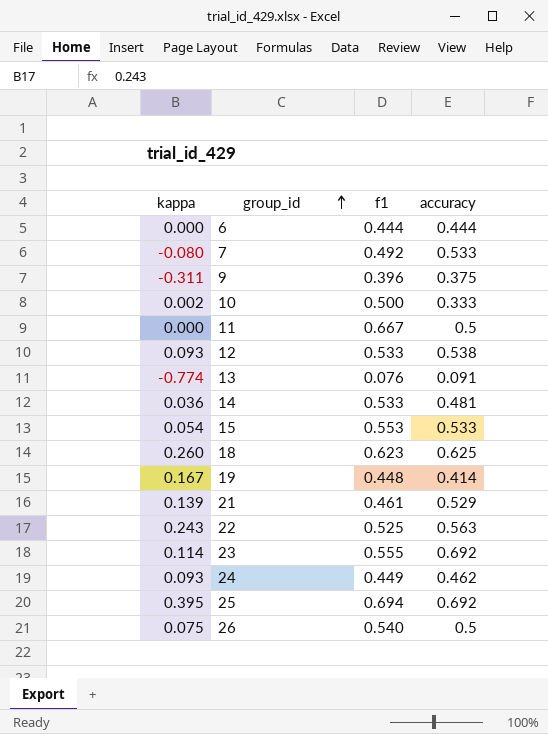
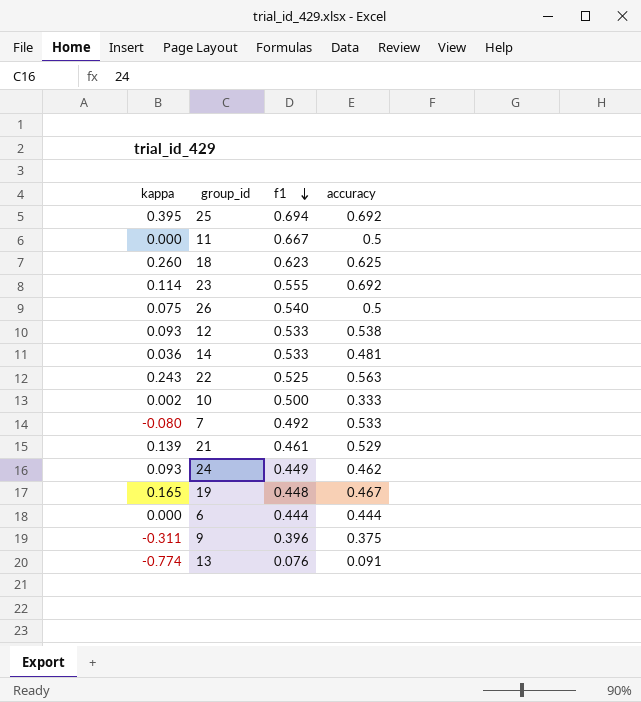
row order: group_id ascending -> f1 descending
row 15: 0.054 | 0.553 | 0.533 -> none
19 | kappa: 0.167 -> 0.165
19 | accuracy: 0.414 -> 0.467

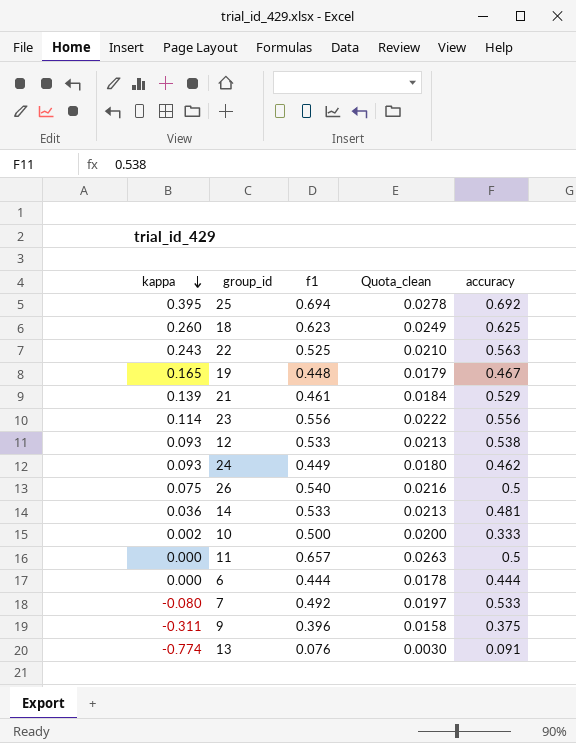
row order: f1 descending -> kappa descending
column Quota_clean | formula: none -> [f1] * 0.04
23 | f1: 0.555 -> 0.556
23 | accuracy: 0.692 -> 0.556
11 | f1: 0.667 -> 0.657

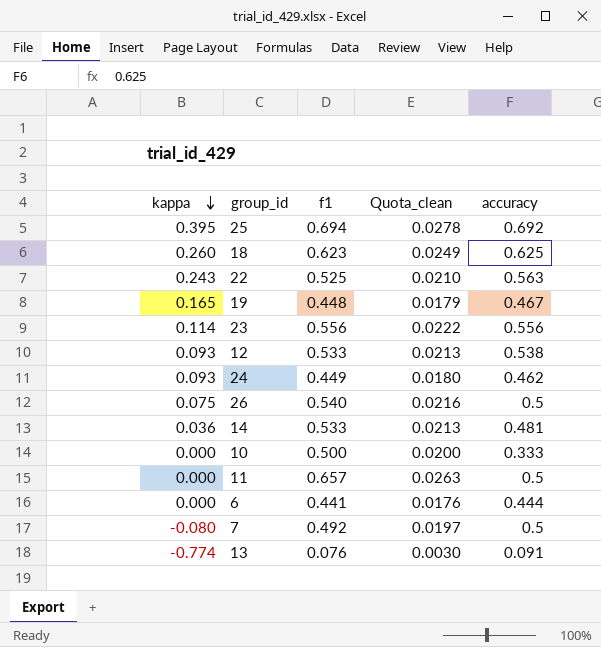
row 21: 0.139 | 0.461 | 0.0184 | 0.529 -> none
row 9: -0.311 | 0.396 | 0.0158 | 0.375 -> none
10 | kappa: 0.002 -> 0.000
6 | f1: 0.444 -> 0.441
6 | Quota_clean: 0.0178 -> 0.0176
7 | accuracy: 0.533 -> 0.5

